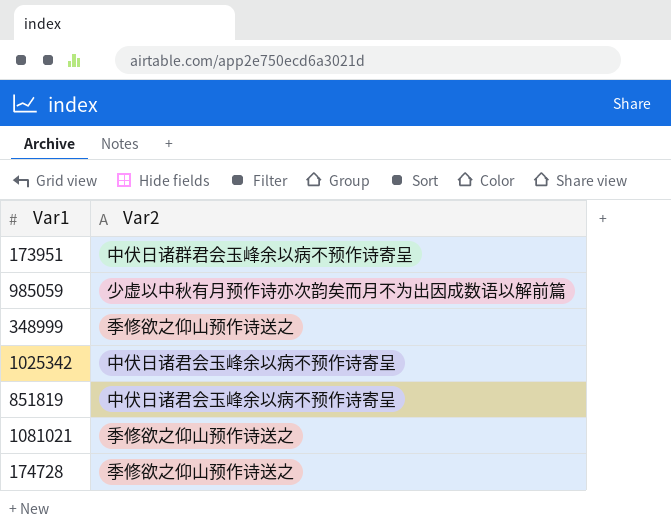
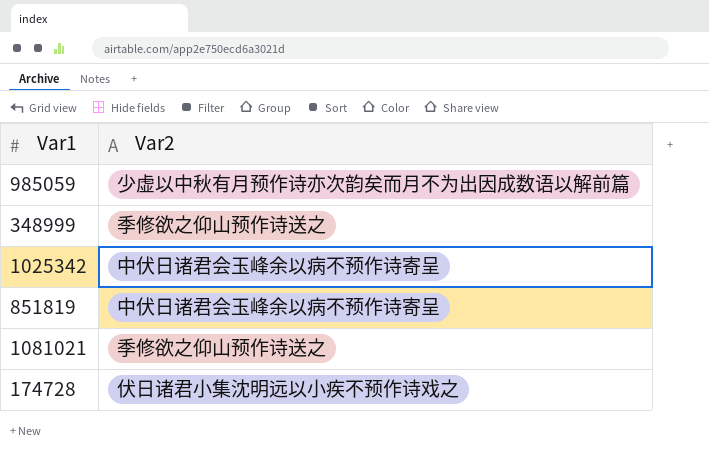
row 173951: 中伏日诸群君会玉峰余以病不预作诗寄呈 -> none
174728 | Var2: 季修欲之仰山预作诗送之 -> 伏日诸君小集沈明远以小疾不预作诗戏之

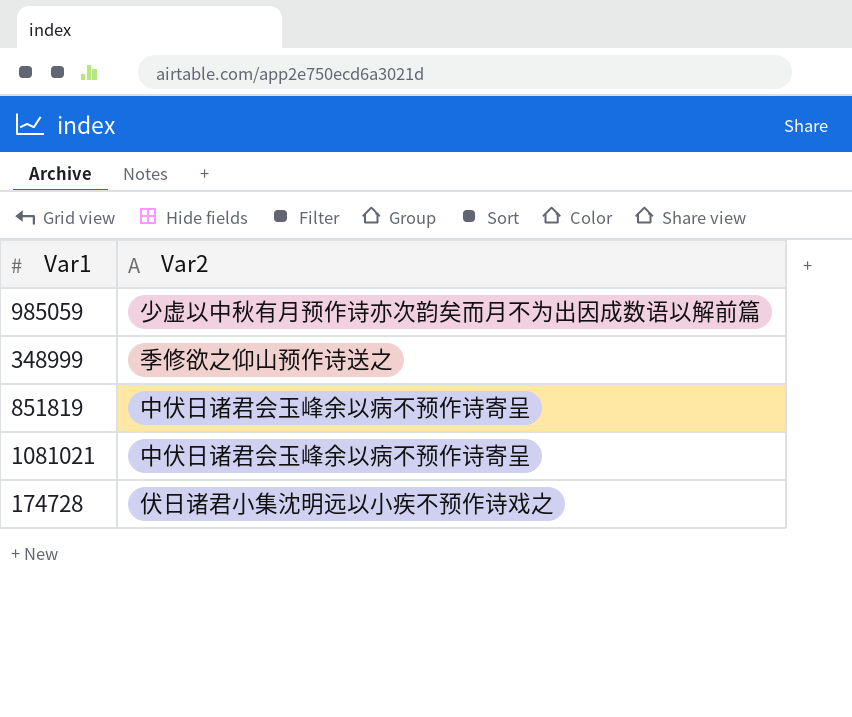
row 1025342: 中伏日诸君会玉峰余以病不预作诗寄呈 -> none
1081021 | Var2: 季修欲之仰山预作诗送之 -> 中伏日诸君会玉峰余以病不预作诗寄呈

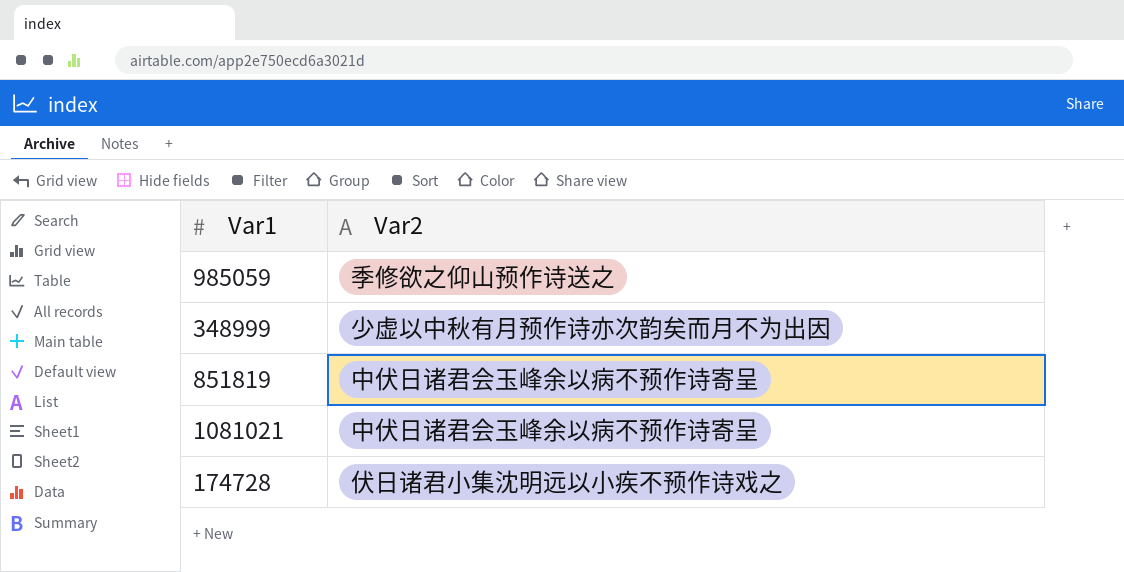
985059 | Var2: 少虚以中秋有月预作诗亦次韵矣而月不为出因成数语以解前篇 -> 季修欲之仰山预作诗送之
348999 | Var2: 季修欲之仰山预作诗送之 -> 少虚以中秋有月预作诗亦次韵矣而月不为出因

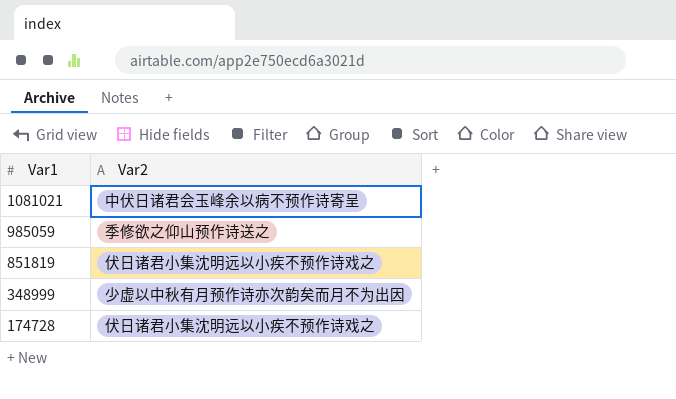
row order: none -> Var1 descending
851819 | Var2: 中伏日诸君会玉峰余以病不预作诗寄呈 -> 伏日诸君小集沈明远以小疾不预作诗戏之

